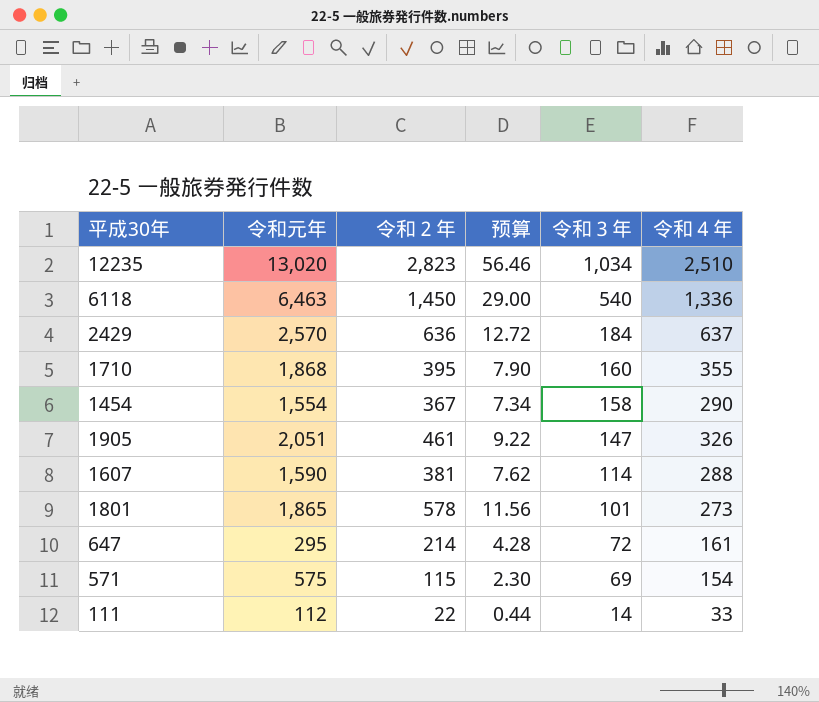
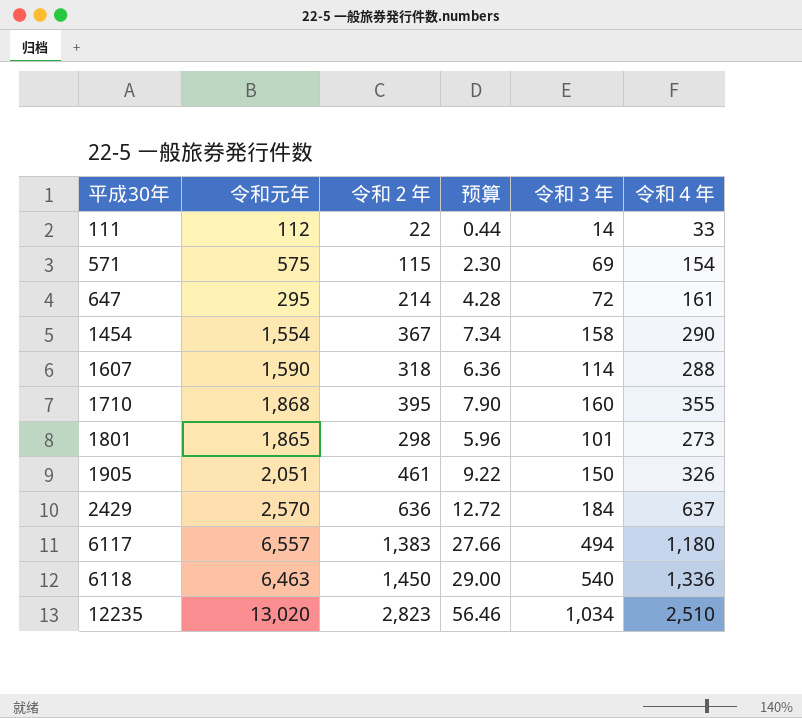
row order: 令和３年 descending -> 平成30年 ascending
1607 | 令和２年: 381 -> 318
1607 | 预算: 7.62 -> 6.36
1801 | 令和２年: 578 -> 298
1801 | 预算: 11.56 -> 5.96
1905 | 令和３年: 147 -> 150
row 6117: none -> 6,557 | 1,383 | 27.66 | 494 | 1,180

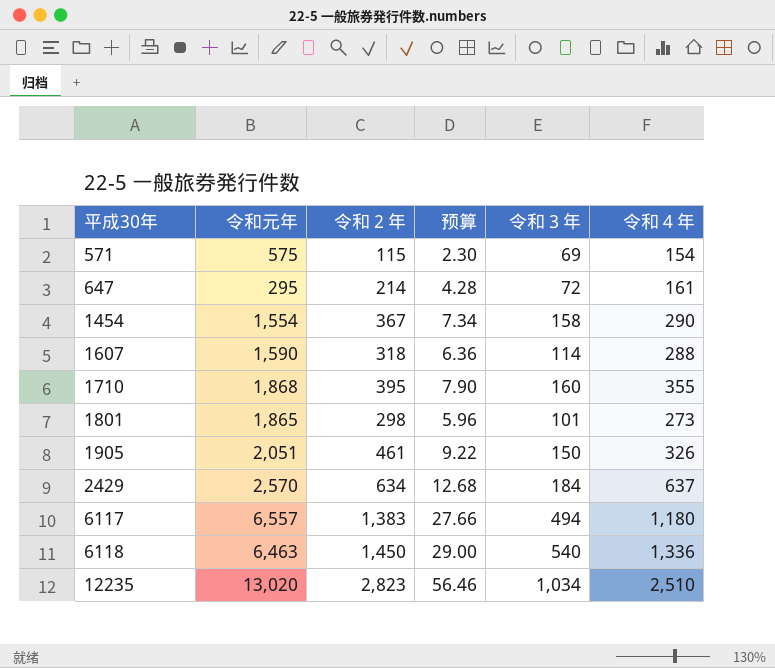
row 111: 112 | 22 | 0.44 | 14 | 33 -> none
2429 | 令和２年: 636 -> 634
2429 | 预算: 12.72 -> 12.68

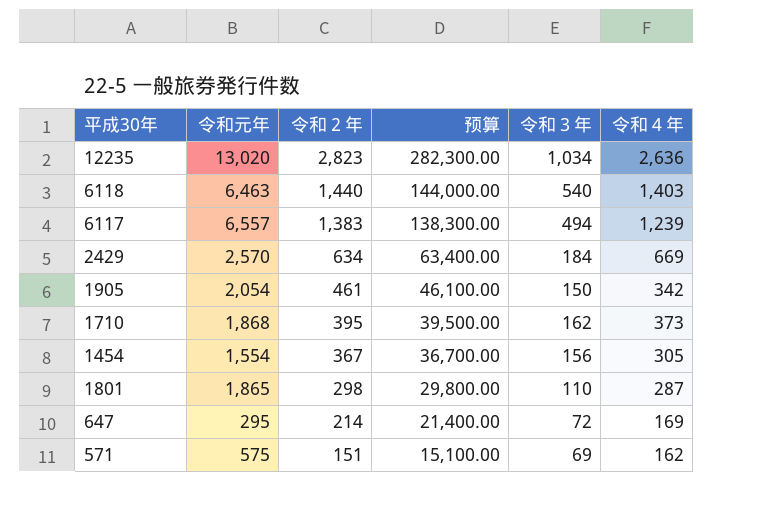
row order: 平成30年 ascending -> 令和２年 descending
column 预算 | formula: [令和２年] * 0.02 -> [令和２年] * 100
row 1607: 1,590 | 318 | 6.36 | 114 | 288 -> none
12235 | 令和４年: 2,510 -> 2,636
6118 | 令和２年: 1,450 -> 1,440
6118 | 令和４年: 1,336 -> 1,403
6117 | 令和４年: 1,180 -> 1,239
2429 | 令和４年: 637 -> 669
1905 | 令和元年: 2,051 -> 2,054
1905 | 令和４年: 326 -> 342
1710 | 令和３年: 160 -> 162
1710 | 令和４年: 355 -> 373
1454 | 令和３年: 158 -> 156
1454 | 令和４年: 290 -> 305
1801 | 令和３年: 101 -> 110
1801 | 令和４年: 273 -> 287
647 | 令和４年: 161 -> 169
571 | 令和２年: 115 -> 151
571 | 令和４年: 154 -> 162

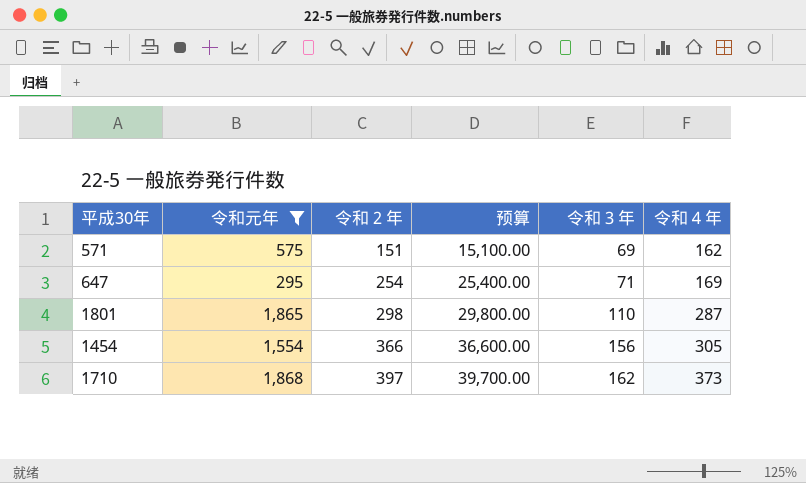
filter: none -> 令和元年 <= 1,868
row order: 令和２年 descending -> 令和２年 ascending
647 | 令和２年: 214 -> 254
647 | 预算: 21,400.00 -> 25,400.00
647 | 令和３年: 72 -> 71
1454 | 令和２年: 367 -> 366
1454 | 预算: 36,700.00 -> 36,600.00
1710 | 令和２年: 395 -> 397
1710 | 预算: 39,500.00 -> 39,700.00

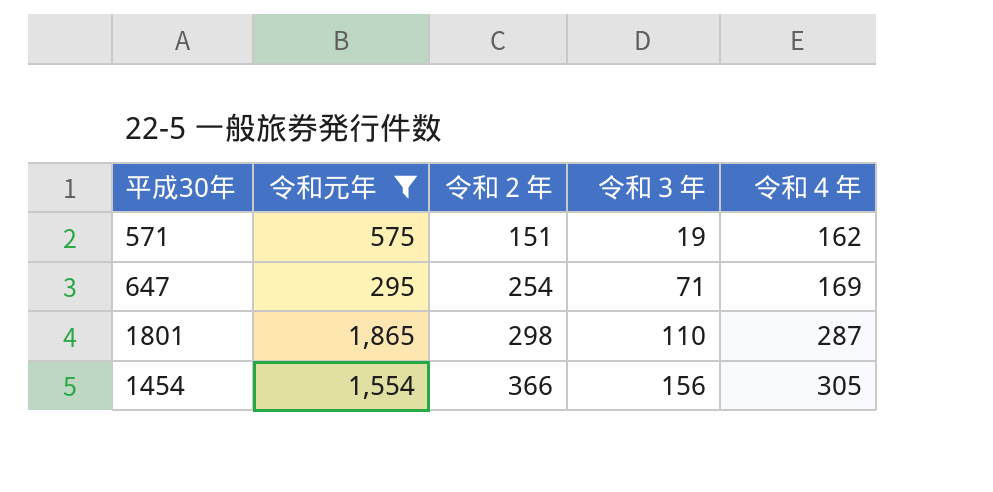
column 预算 | formula: [令和２年] * 100 -> none
row 1710: 1,868 | 397 | 39,700.00 | 162 | 373 -> none
571 | 令和３年: 69 -> 19

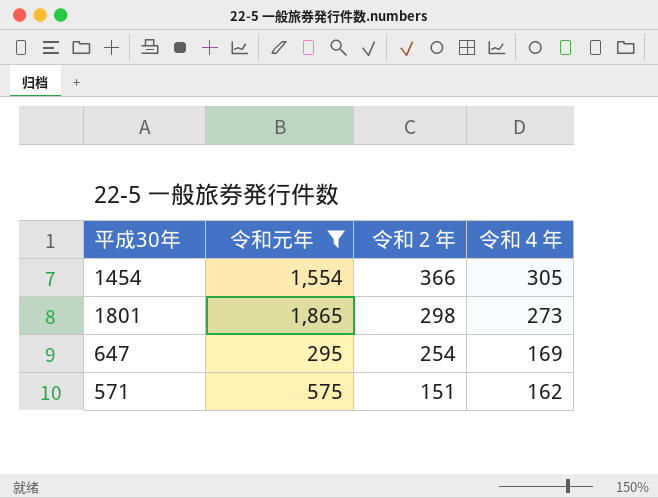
row order: 令和２年 ascending -> 令和２年 descending
column 令和３年 | position: 4 -> none
1801 | 令和４年: 287 -> 273

